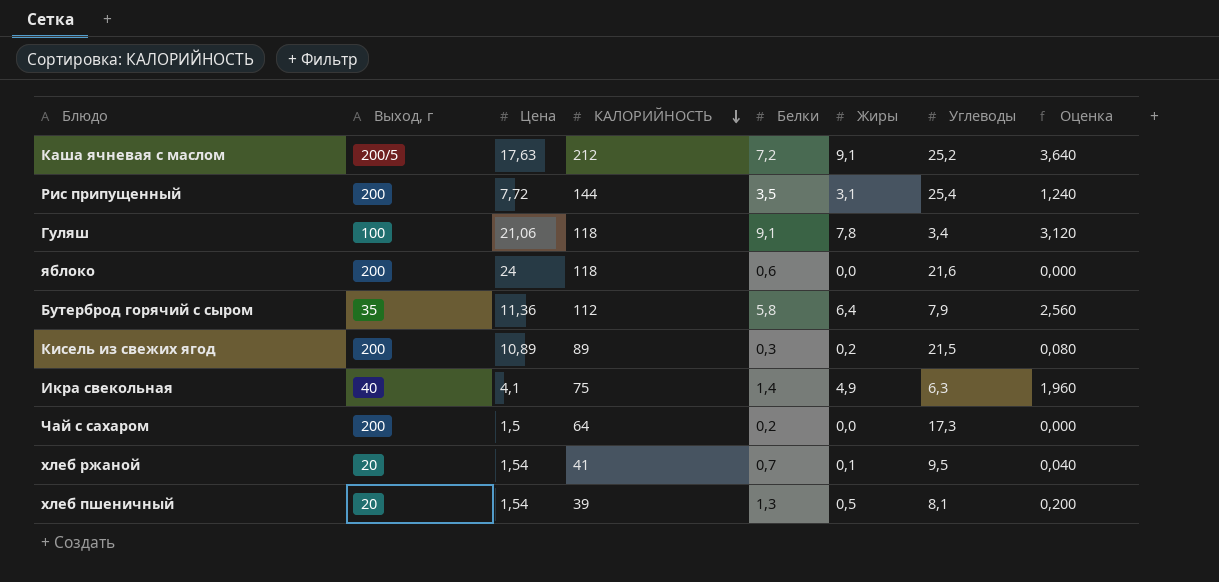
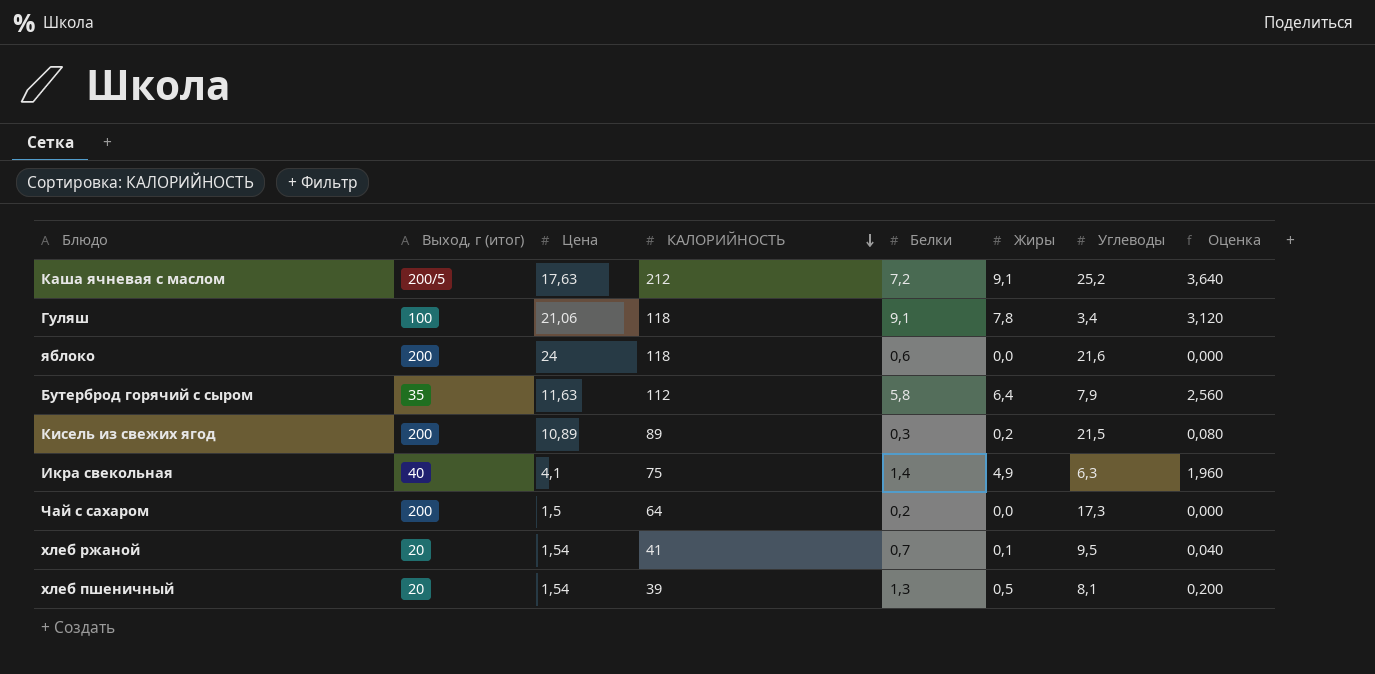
column name: Выход, г -> Выход, г (итог)
row Рис припущенный: 200 | 7,72 | 144 | 3,5 | 3,1 | 25,4 | 1,240 -> none
Бутерброд горячий с сыром | Цена: 11,36 -> 11,63

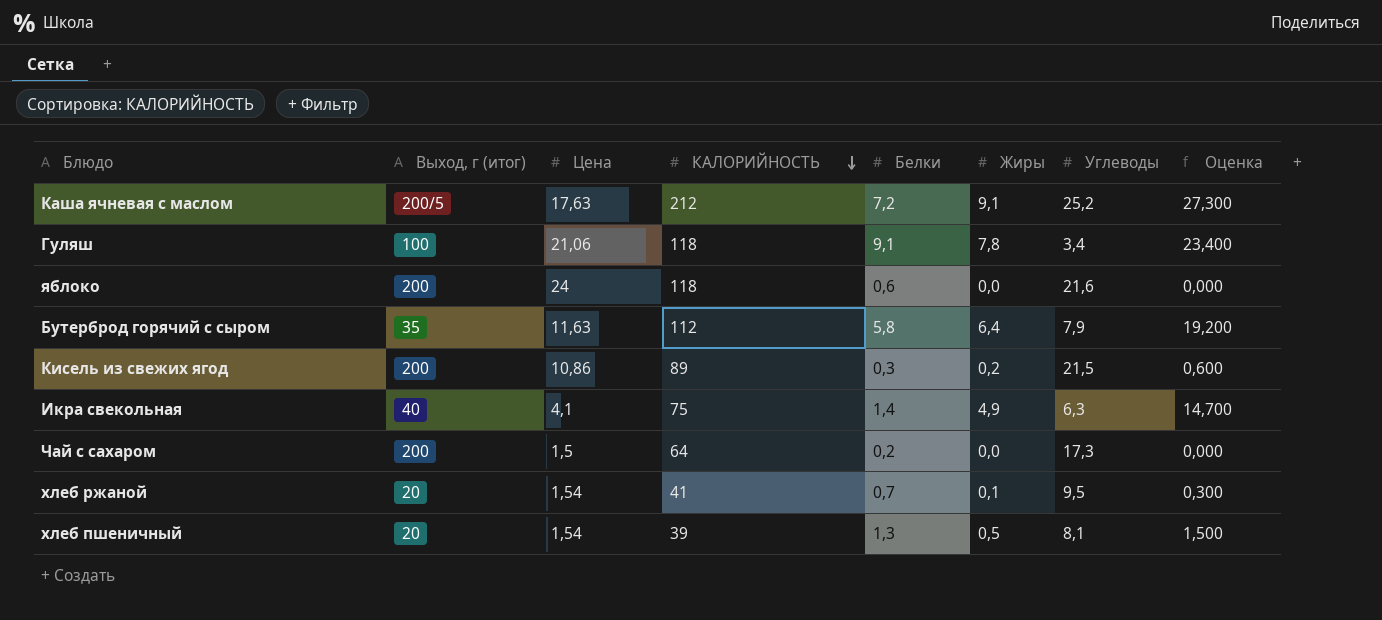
column Оценка | formula: [Жиры] * 0,4 -> [Жиры] * 3
Кисель из свежих ягод | Цена: 10,89 -> 10,86

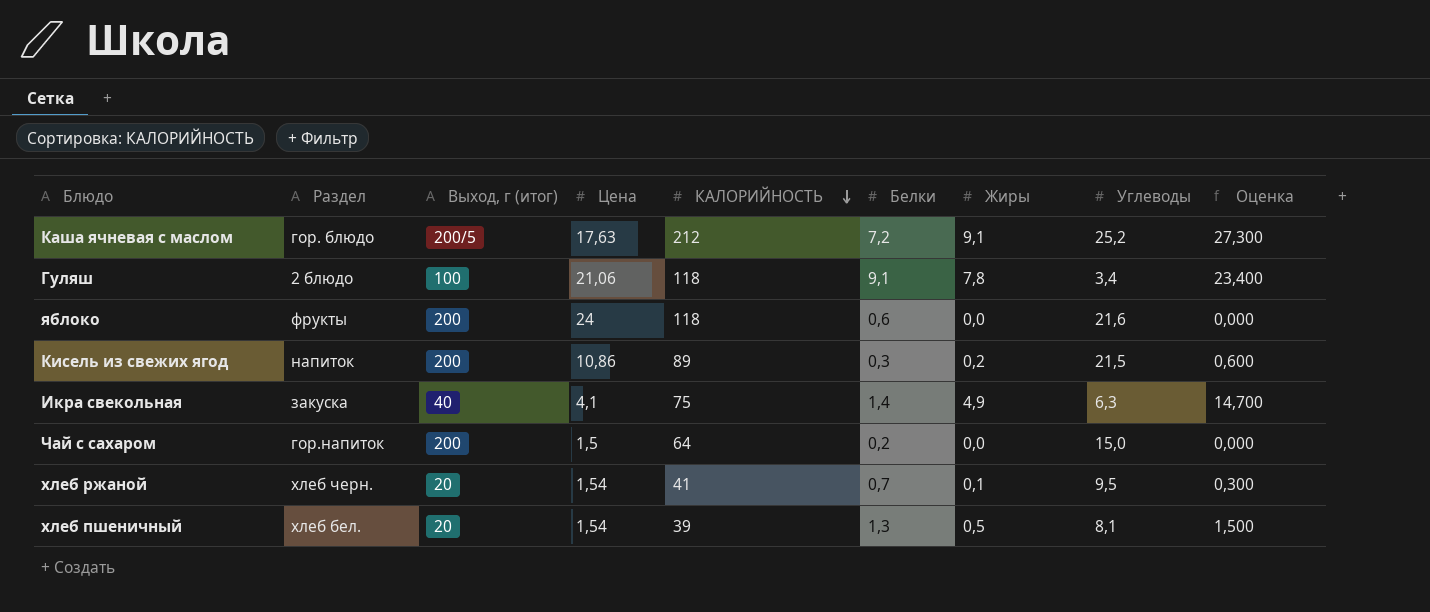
column Раздел | position: none -> 2
row Бутерброд горячий с сыром: 35 | 11,63 | 112 | 5,8 | 6,4 | 7,9 | 19,200 -> none
Чай с сахаром | Углеводы: 17,3 -> 15,0

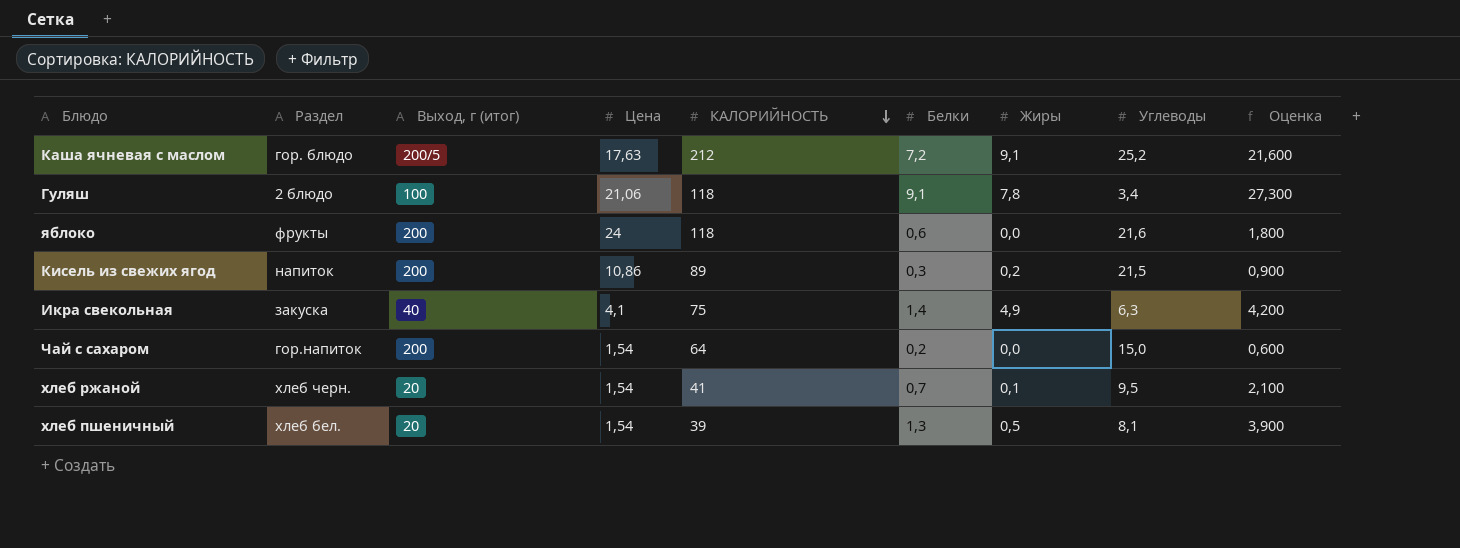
column Оценка | formula: [Жиры] * 3 -> [Белки] * 3
Чай с сахаром | Цена: 1,5 -> 1,54

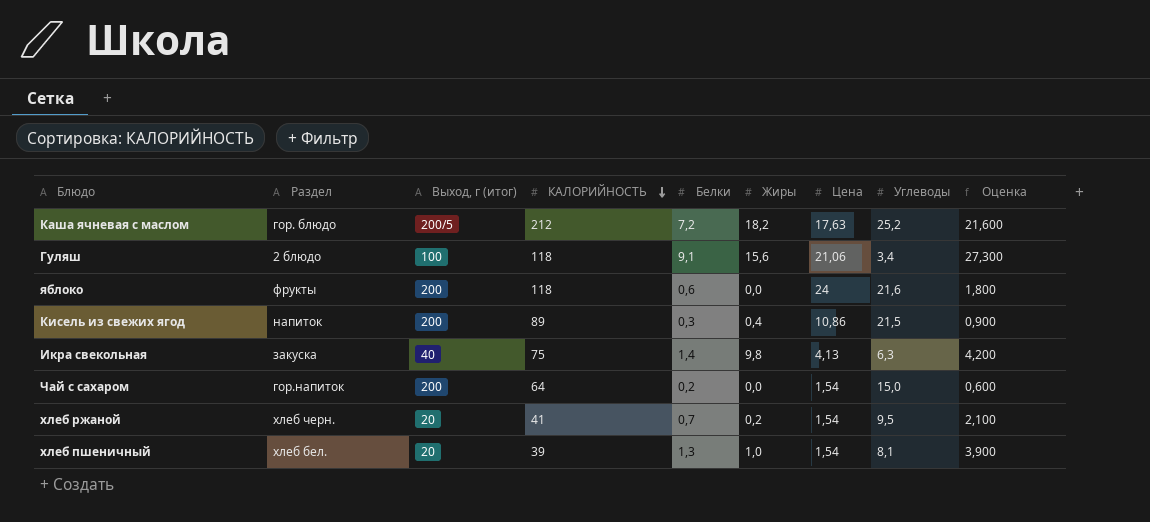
column Цена | position: 4 -> 7
Каша ячневая с маслом | Жиры: 9,1 -> 18,2
Гуляш | Жиры: 7,8 -> 15,6
Кисель из свежих ягод | Жиры: 0,2 -> 0,4
Икра свекольная | Жиры: 4,9 -> 9,8
Икра свекольная | Цена: 4,1 -> 4,13
хлеб ржаной | Жиры: 0,1 -> 0,2
хлеб пшеничный | Жиры: 0,5 -> 1,0

